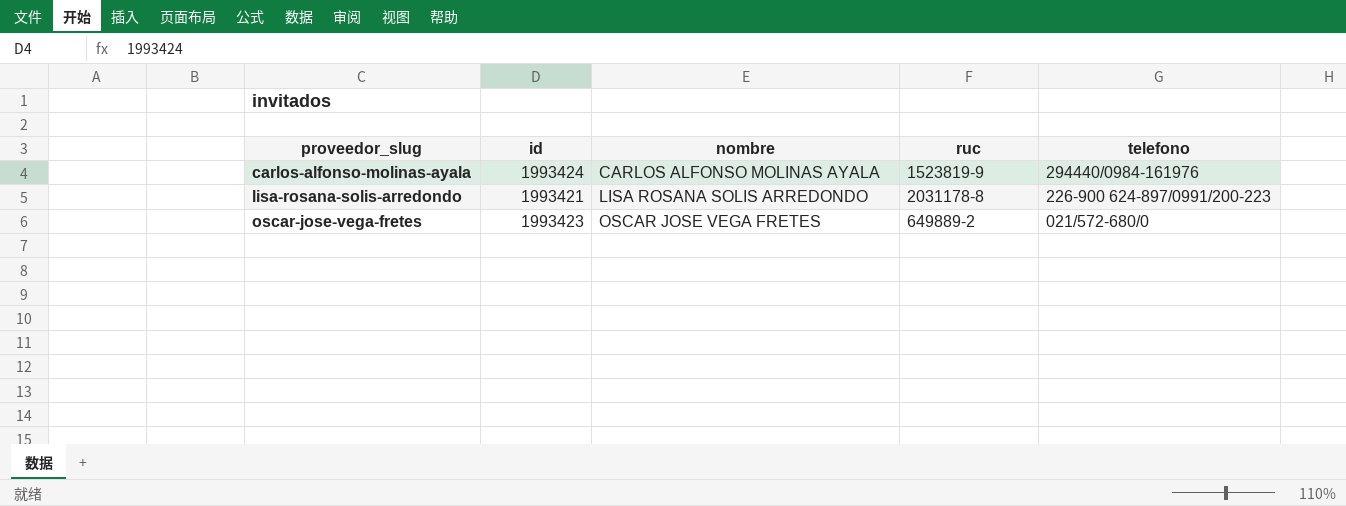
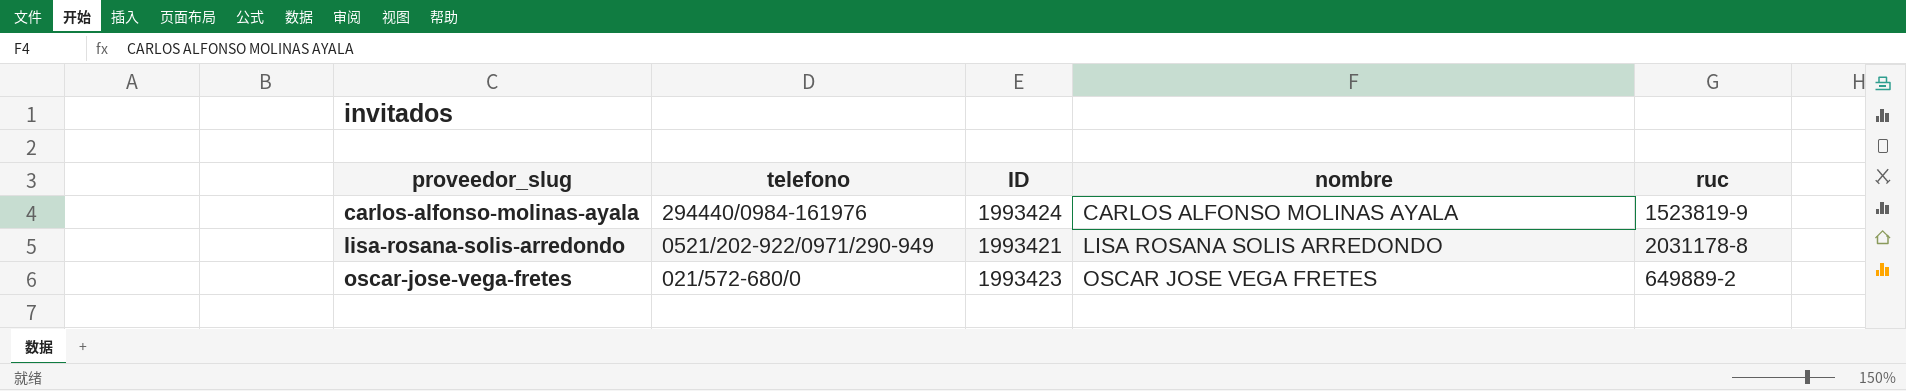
column telefono | position: 5 -> 2
column name: id -> ID
lisa-rosana-solis-arredondo | telefono: 226-900 624-897/0991/200-223 -> 0521/202-922/0971/290-949

